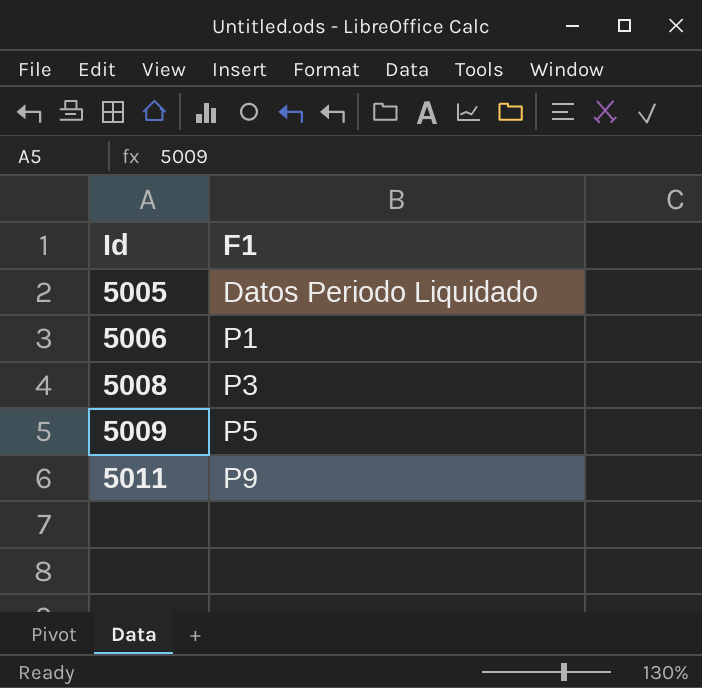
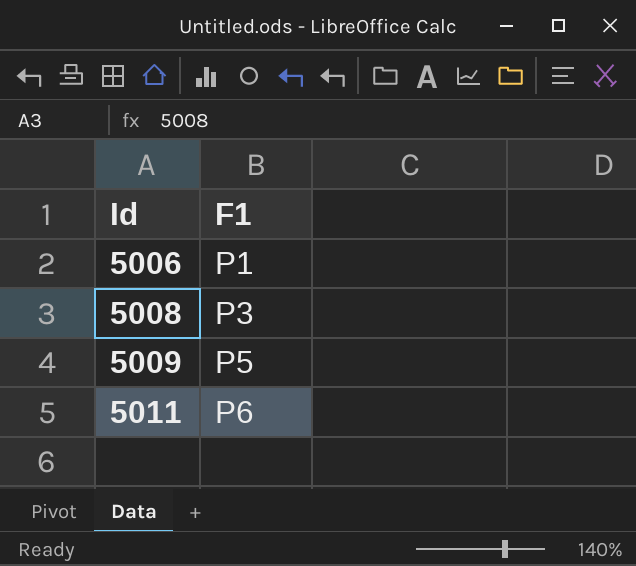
row 5005: Datos Periodo Liquidado -> none
5011 | F1: P9 -> P6

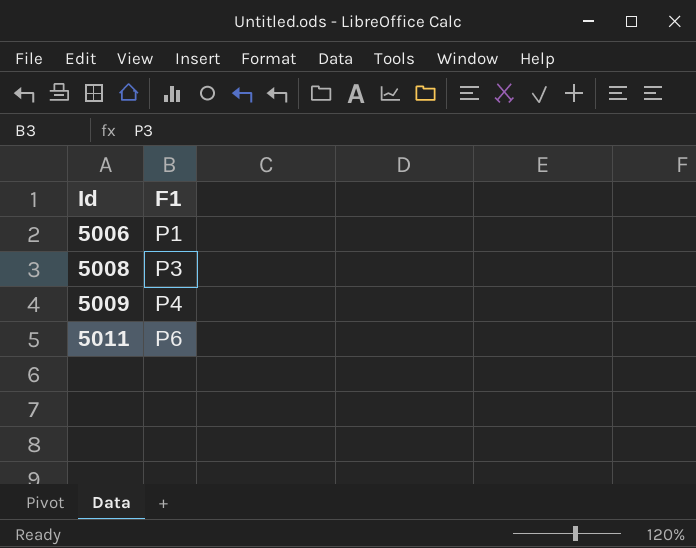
5009 | F1: P5 -> P4

